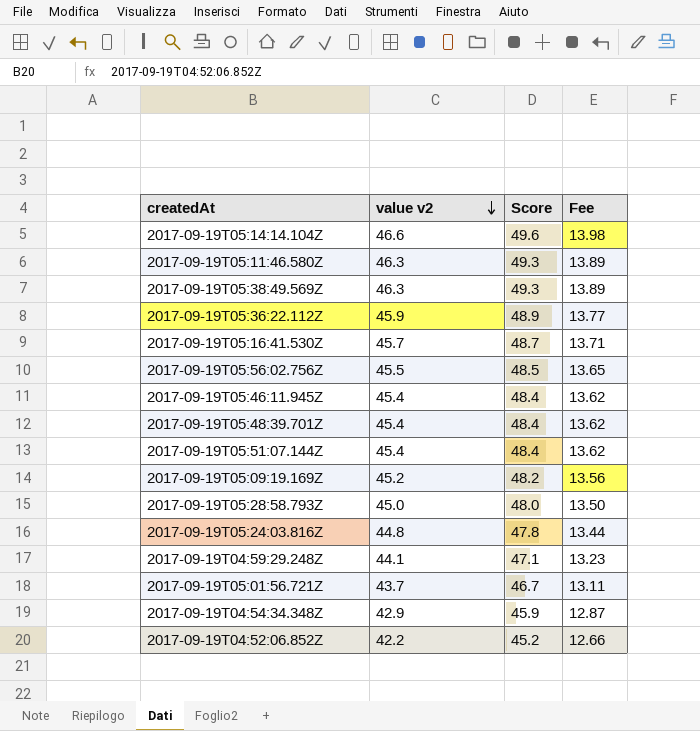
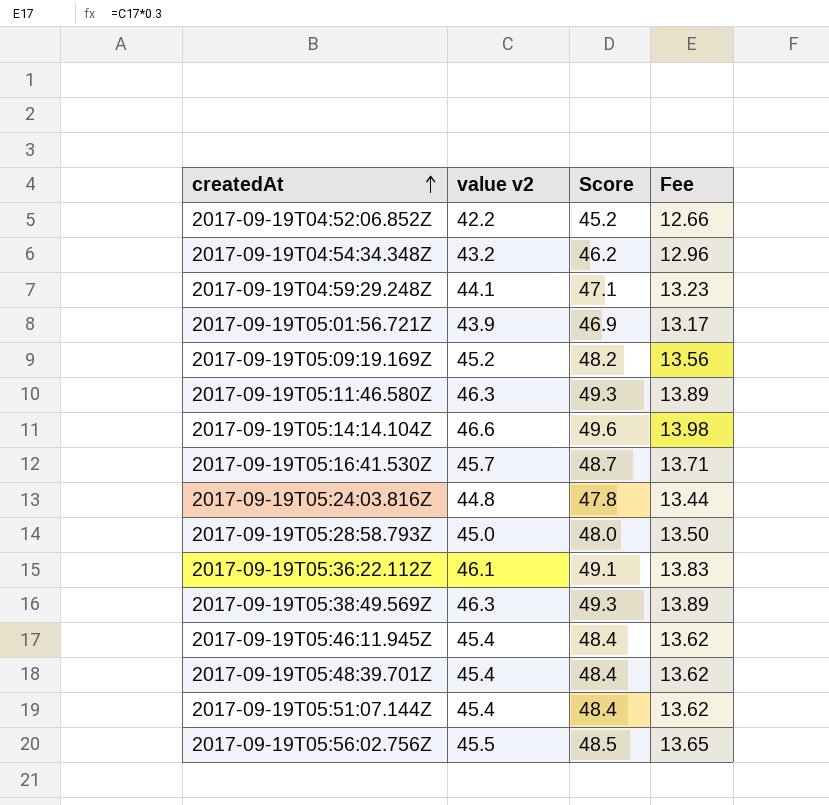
row order: value v2 descending -> createdAt ascending
2017-09-19T04:54:34.348Z | value v2: 42.9 -> 43.2
2017-09-19T04:54:34.348Z | Score: 45.9 -> 46.2
2017-09-19T04:54:34.348Z | Fee: 12.87 -> 12.96
2017-09-19T05:01:56.721Z | value v2: 43.7 -> 43.9
2017-09-19T05:01:56.721Z | Score: 46.7 -> 46.9
2017-09-19T05:01:56.721Z | Fee: 13.11 -> 13.17
2017-09-19T05:36:22.112Z | value v2: 45.9 -> 46.1
2017-09-19T05:36:22.112Z | Score: 48.9 -> 49.1
2017-09-19T05:36:22.112Z | Fee: 13.77 -> 13.83

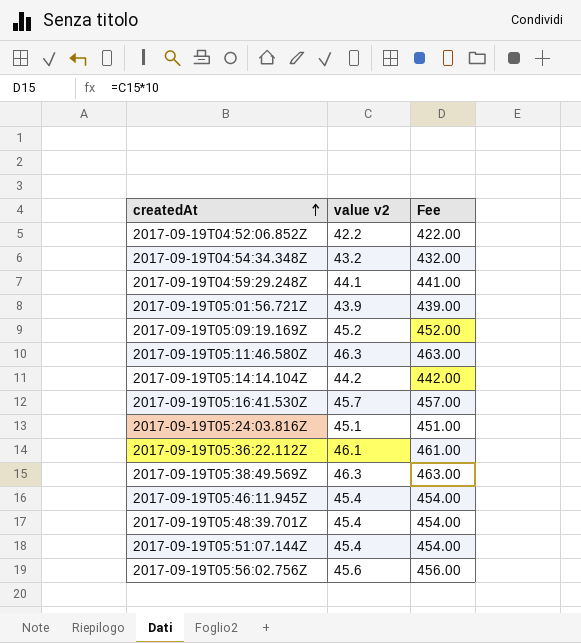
column Score | formula: [value v2] + 3 -> none
column Fee | formula: [value v2] * 0.3 -> [value v2] * 10
row 2017-09-19T05:28:58.793Z: 45.0 | 48.0 | 13.50 -> none
2017-09-19T05:14:14.104Z | value v2: 46.6 -> 44.2
2017-09-19T05:24:03.816Z | value v2: 44.8 -> 45.1
2017-09-19T05:56:02.756Z | value v2: 45.5 -> 45.6

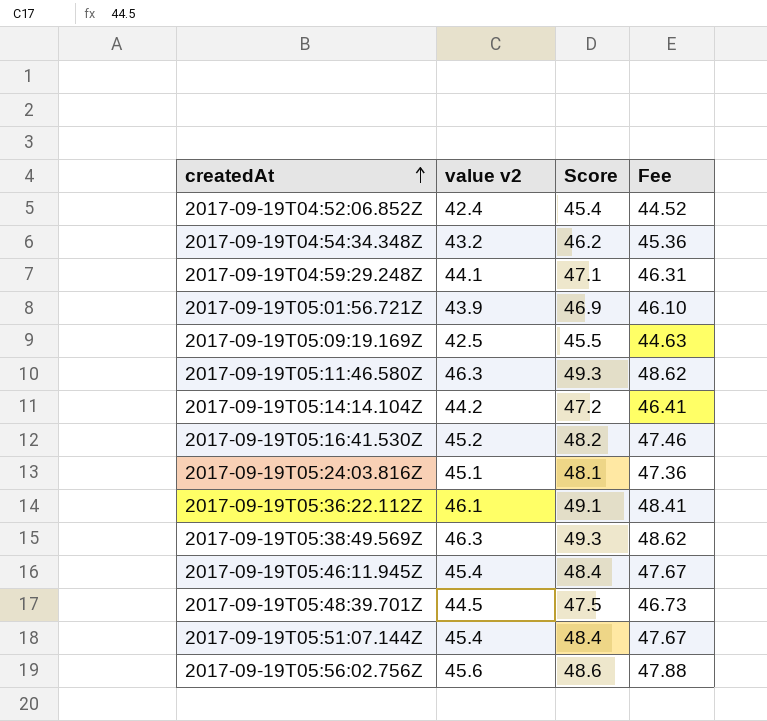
column Score | formula: none -> [value v2] + 3
column Fee | formula: [value v2] * 10 -> [value v2] * 1.05
2017-09-19T04:52:06.852Z | value v2: 42.2 -> 42.4
2017-09-19T05:09:19.169Z | value v2: 45.2 -> 42.5
2017-09-19T05:16:41.530Z | value v2: 45.7 -> 45.2
2017-09-19T05:48:39.701Z | value v2: 45.4 -> 44.5

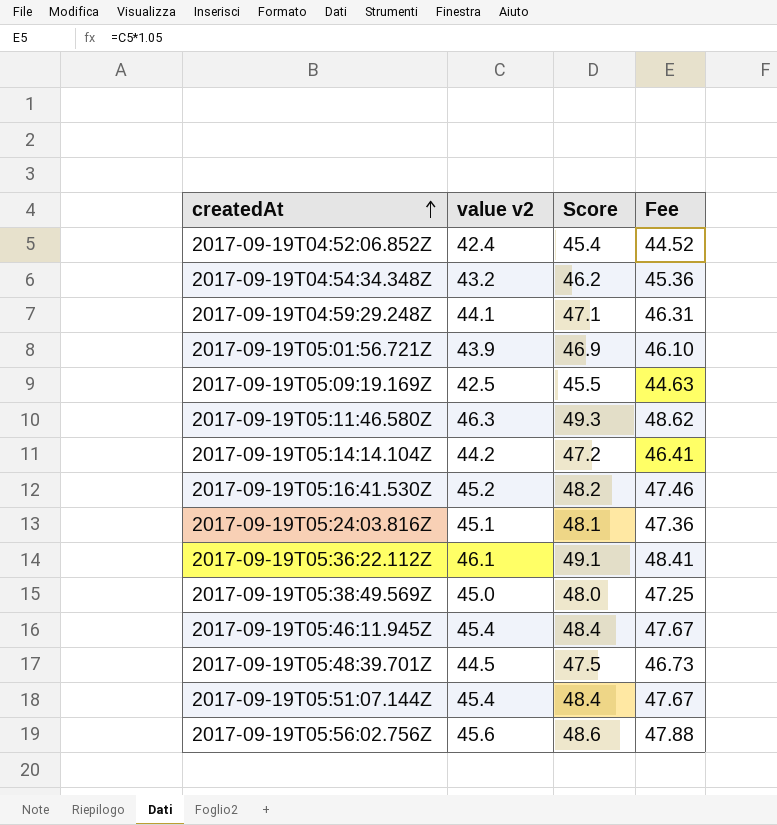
2017-09-19T05:38:49.569Z | value v2: 46.3 -> 45.0
2017-09-19T05:38:49.569Z | Score: 49.3 -> 48.0
2017-09-19T05:38:49.569Z | Fee: 48.62 -> 47.25

